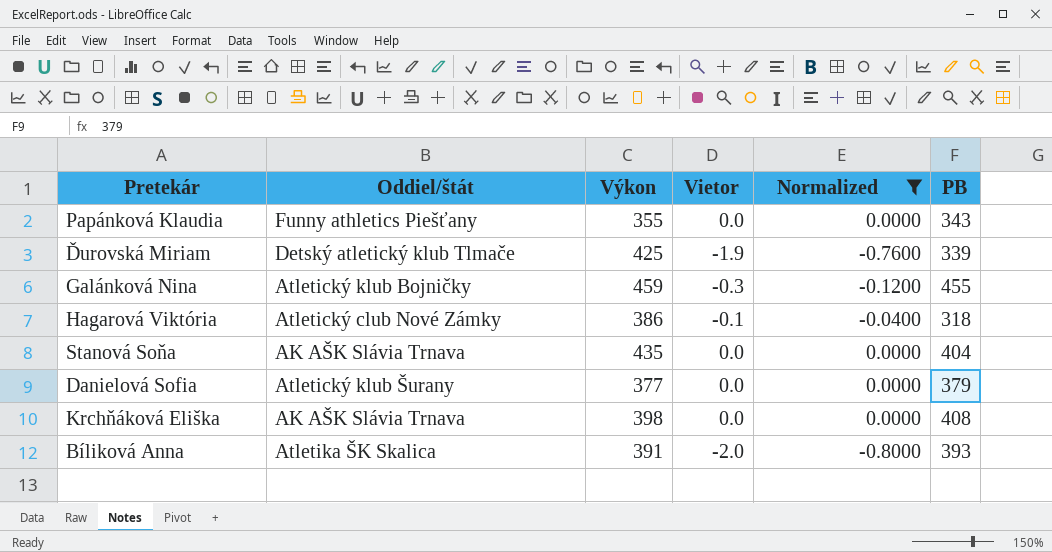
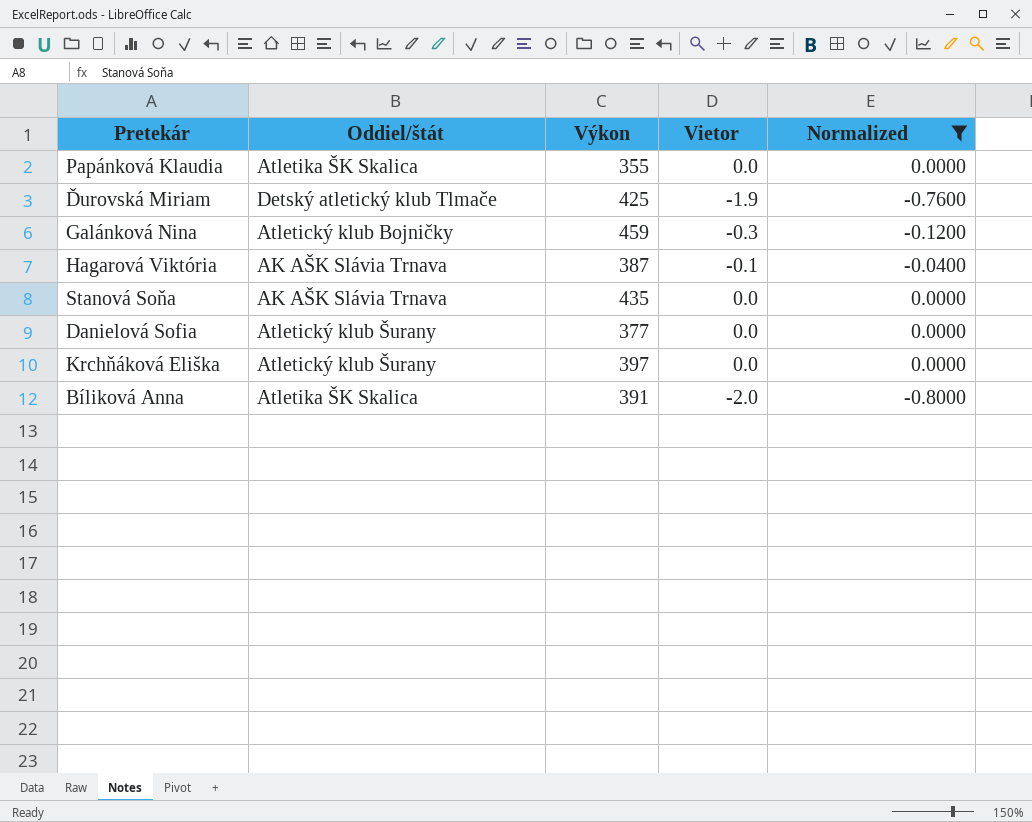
column PB | position: 6 -> none
Papánková Klaudia | Oddiel/štát: Funny athletics Piešťany -> Atletika ŠK Skalica
Hagarová Viktória | Oddiel/štát: Atletický club Nové Zámky -> AK AŠK Slávia Trnava
Hagarová Viktória | Výkon: 386 -> 387
Krchňáková Eliška | Oddiel/štát: AK AŠK Slávia Trnava -> Atletický klub Šurany
Krchňáková Eliška | Výkon: 398 -> 397

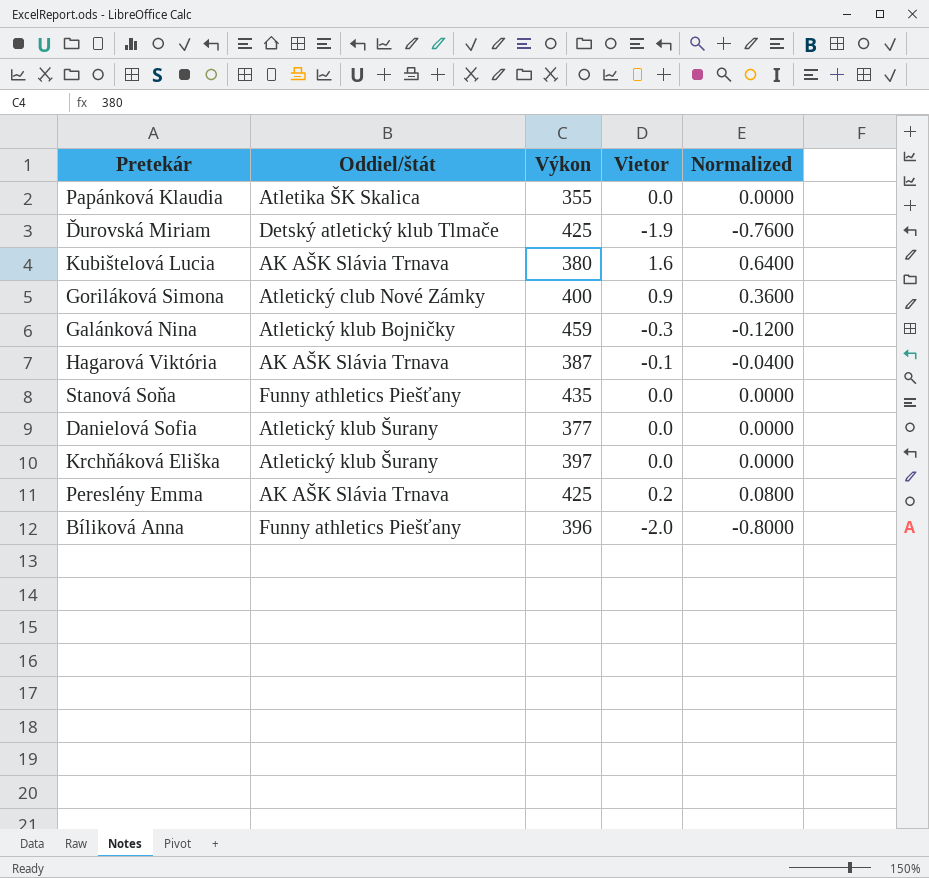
filter: Normalized <= 0.0000 -> none
Stanová Soňa | Oddiel/štát: AK AŠK Slávia Trnava -> Funny athletics Piešťany
Bíliková Anna | Oddiel/štát: Atletika ŠK Skalica -> Funny athletics Piešťany
Bíliková Anna | Výkon: 391 -> 396

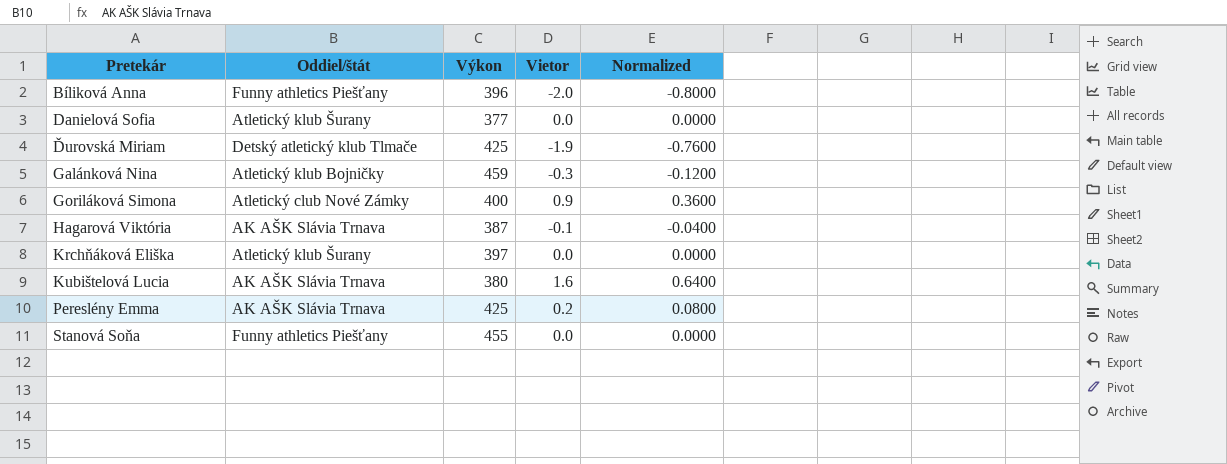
row order: none -> Pretekár ascending
row Papánková Klaudia: Atletika ŠK Skalica | 355 | 0.0 | 0.0000 -> none
Stanová Soňa | Výkon: 435 -> 455

